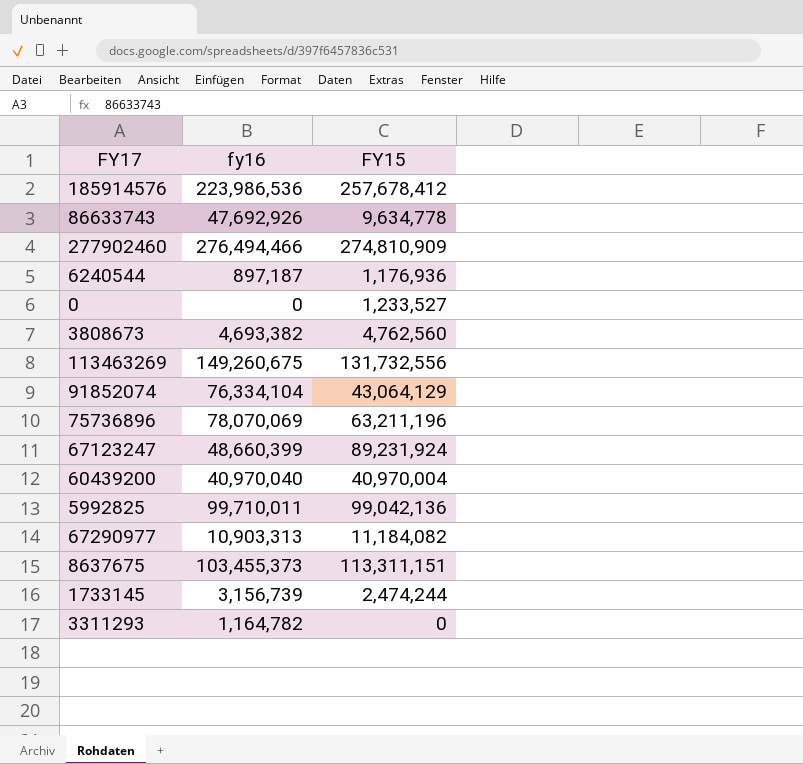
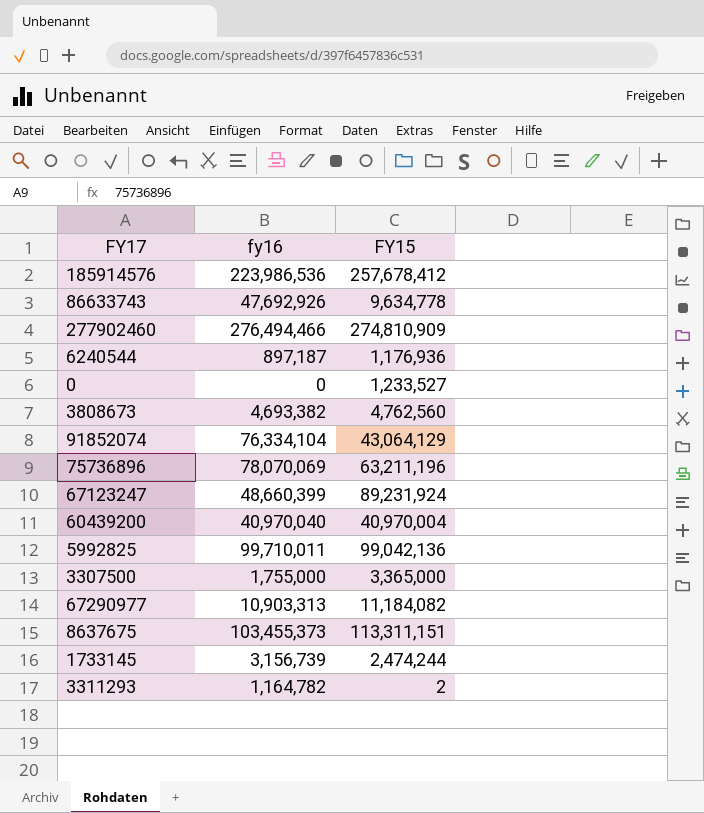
row 113463269: 149,260,675 | 131,732,556 -> none
row 3307500: none -> 1,755,000 | 3,365,000
3311293 | FY15: 0 -> 2

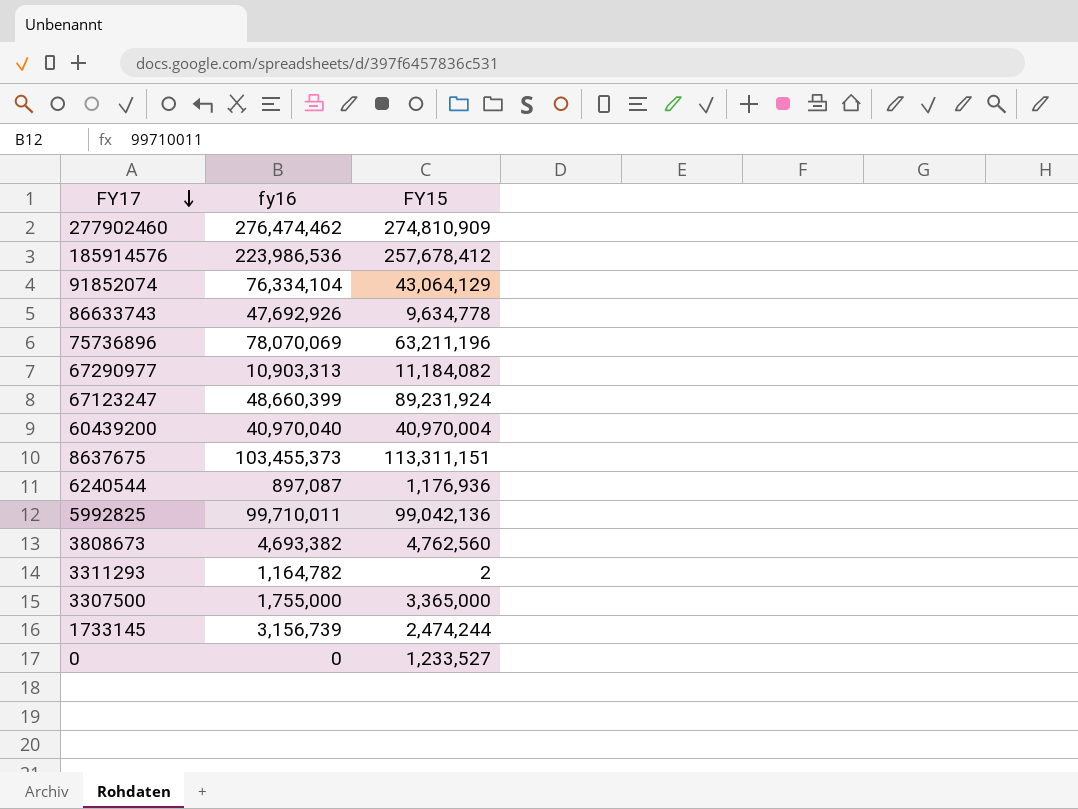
row order: none -> FY17 descending
277902460 | fy16: 276,494,466 -> 276,474,462
6240544 | fy16: 897,187 -> 897,087

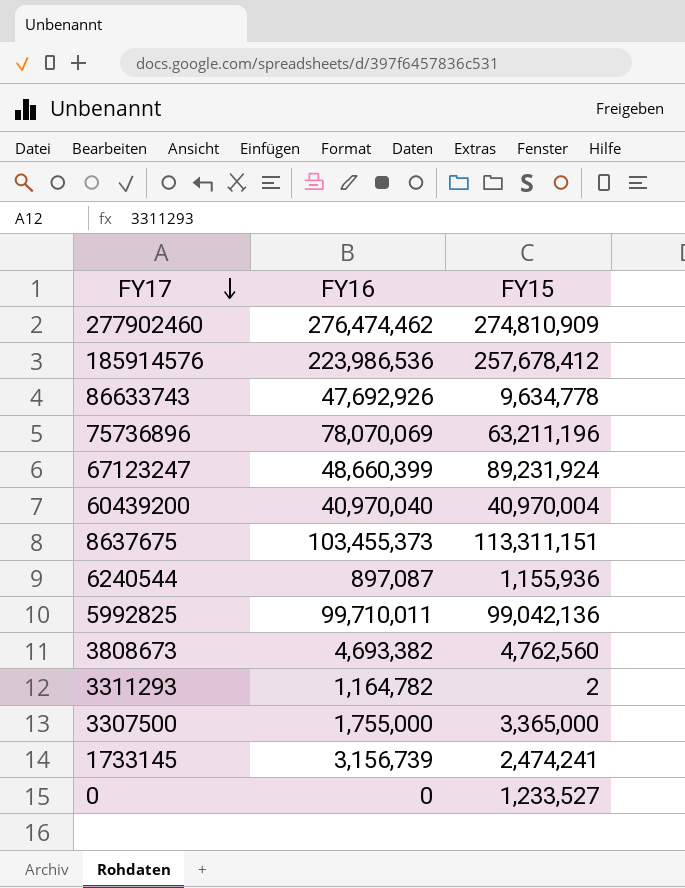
column name: fy16 -> FY16
row 91852074: 76,334,104 | 43,064,129 -> none
row 67290977: 10,903,313 | 11,184,082 -> none
6240544 | FY15: 1,176,936 -> 1,155,936
1733145 | FY15: 2,474,244 -> 2,474,241

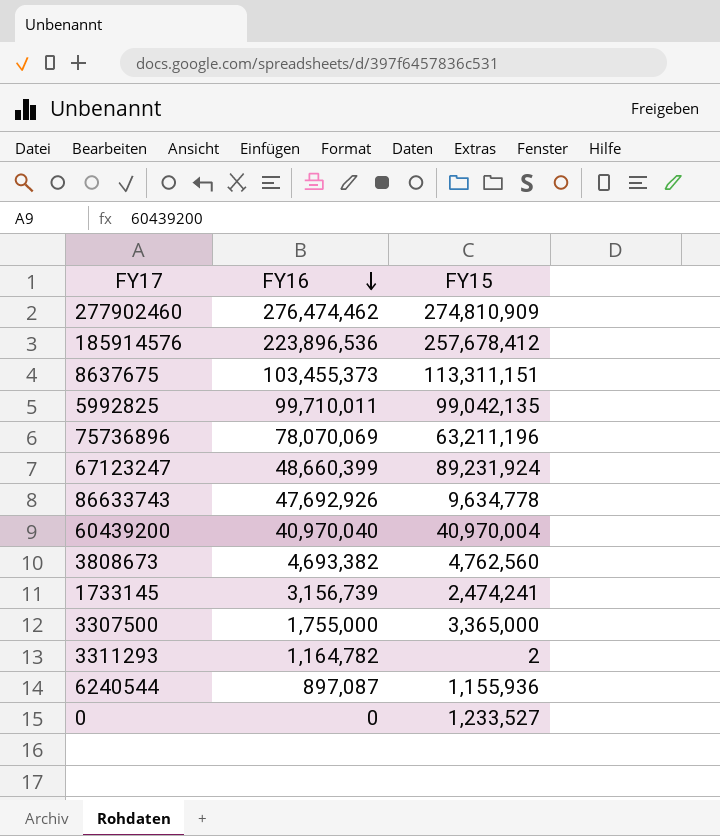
row order: FY17 descending -> FY16 descending
185914576 | FY16: 223,986,536 -> 223,896,536
5992825 | FY15: 99,042,136 -> 99,042,135

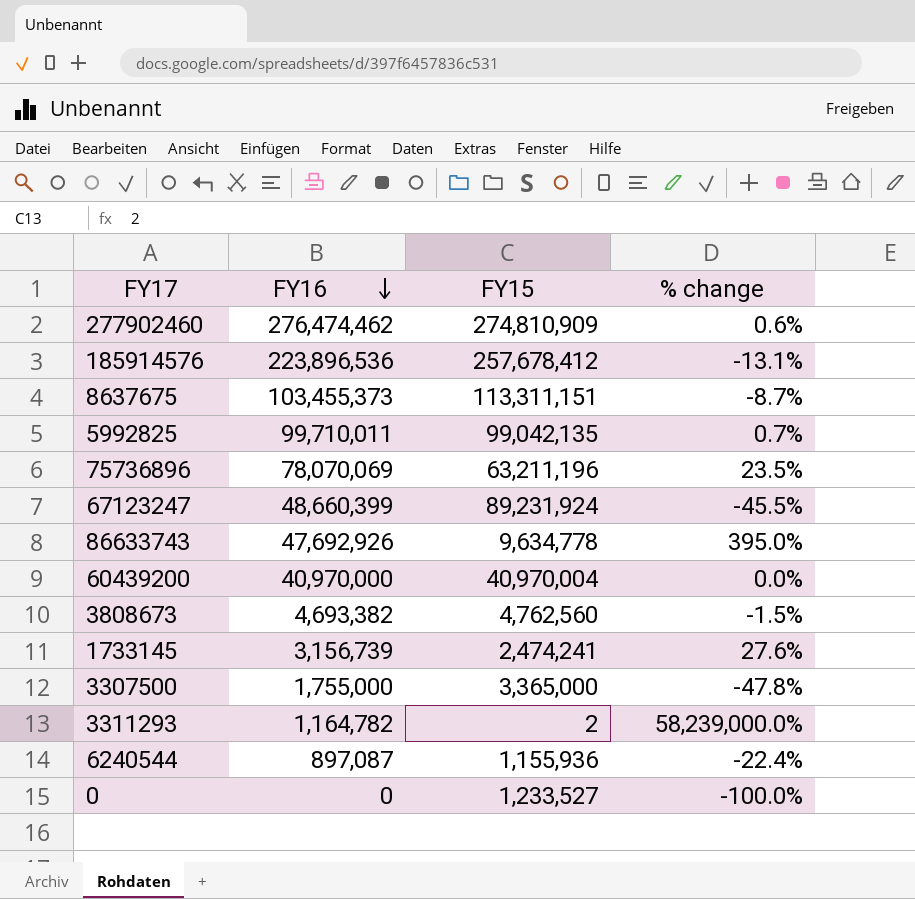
column % change | formula: none -> ([FY16] - [FY15]) / [FY15]
60439200 | FY16: 40,970,040 -> 40,970,000

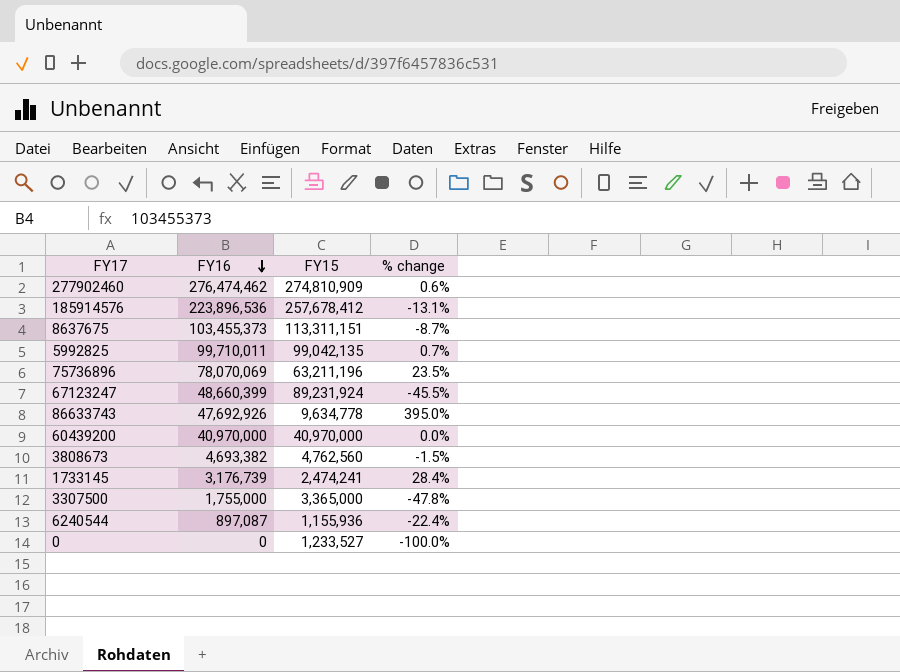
row 3311293: 1,164,782 | 2 | 58,239,000.0% -> none
60439200 | FY15: 40,970,004 -> 40,970,000
1733145 | FY16: 3,156,739 -> 3,176,739
1733145 | % change: 27.6% -> 28.4%

